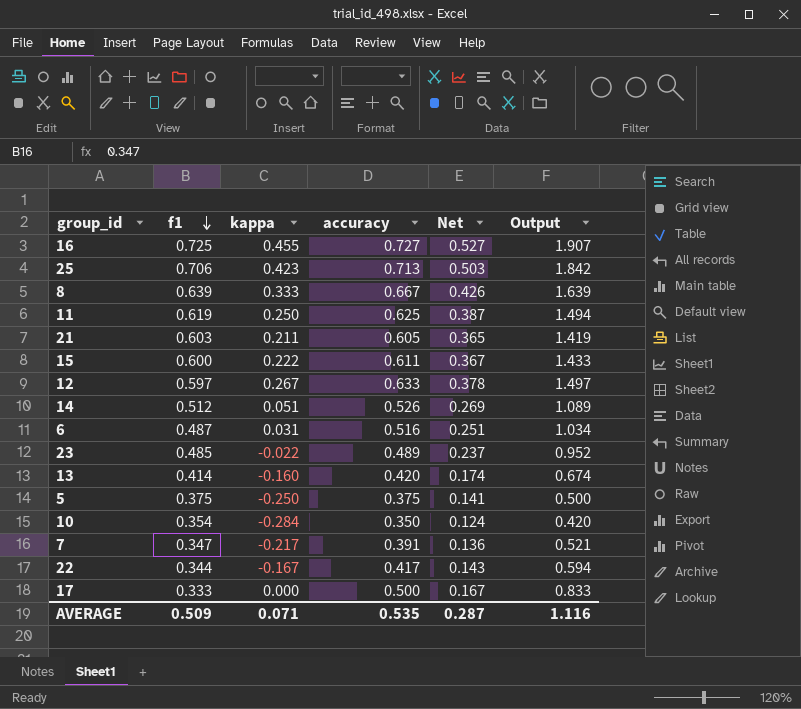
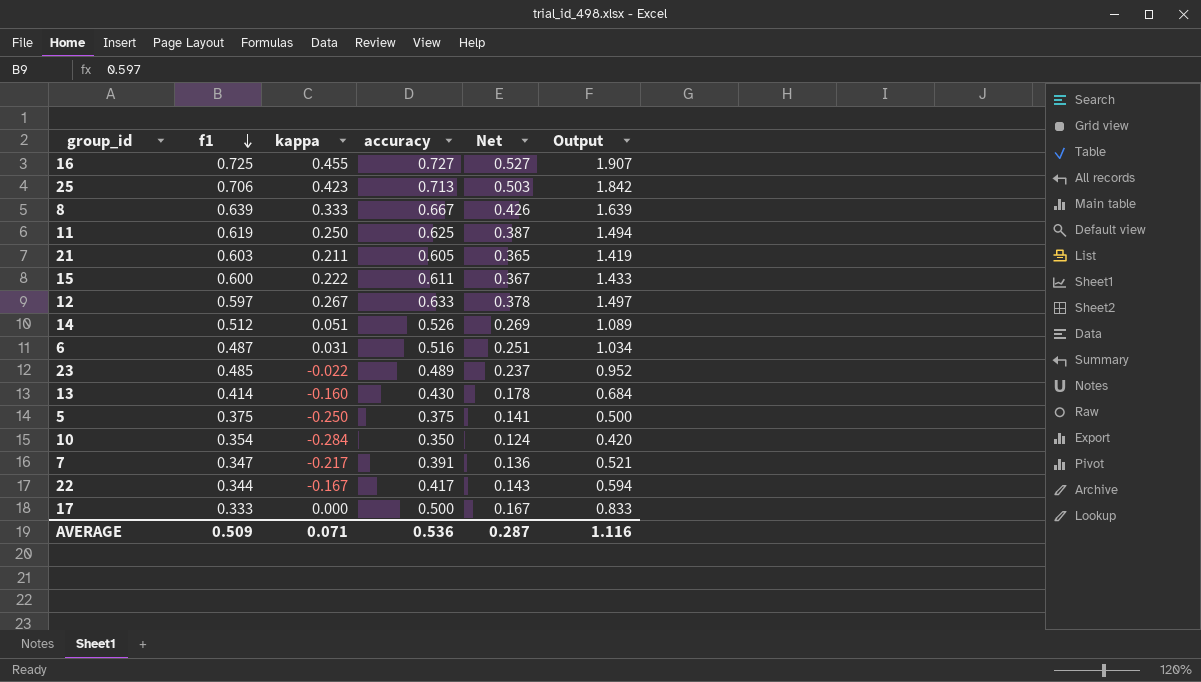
13 | accuracy: 0.420 -> 0.430
13 | Net: 0.174 -> 0.178
13 | Output: 0.674 -> 0.684
AVERAGE | accuracy: 0.535 -> 0.536

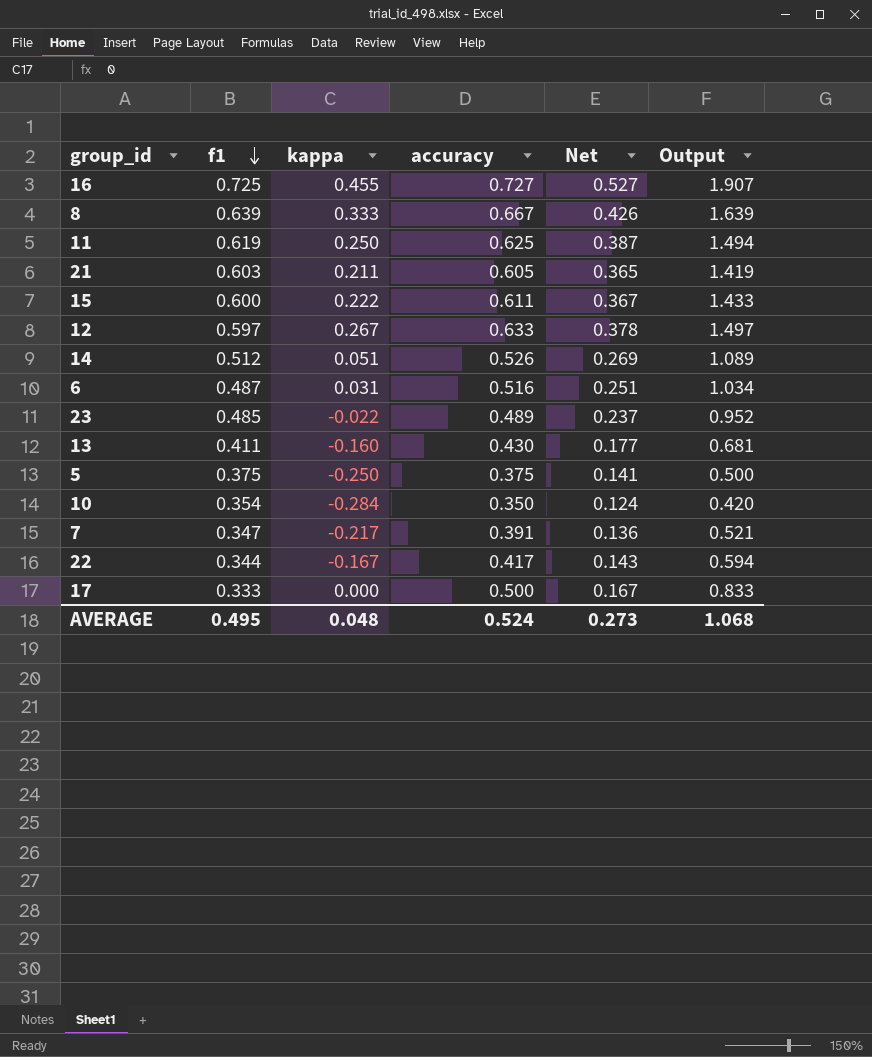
row 25: 0.706 | 0.423 | 0.713 | 0.503 | 1.842 -> none
13 | f1: 0.414 -> 0.411
13 | Net: 0.178 -> 0.177
13 | Output: 0.684 -> 0.681
AVERAGE | f1: 0.509 -> 0.495
AVERAGE | kappa: 0.071 -> 0.048
AVERAGE | accuracy: 0.536 -> 0.524
AVERAGE | Net: 0.287 -> 0.273
AVERAGE | Output: 1.116 -> 1.068

